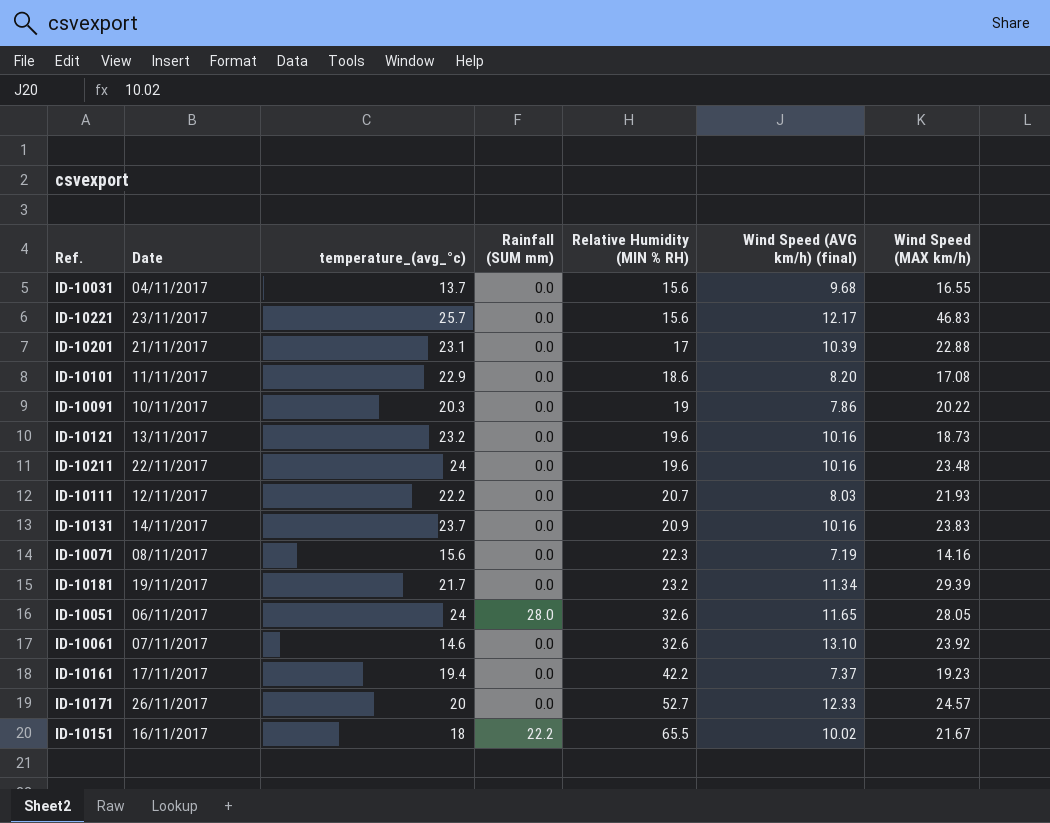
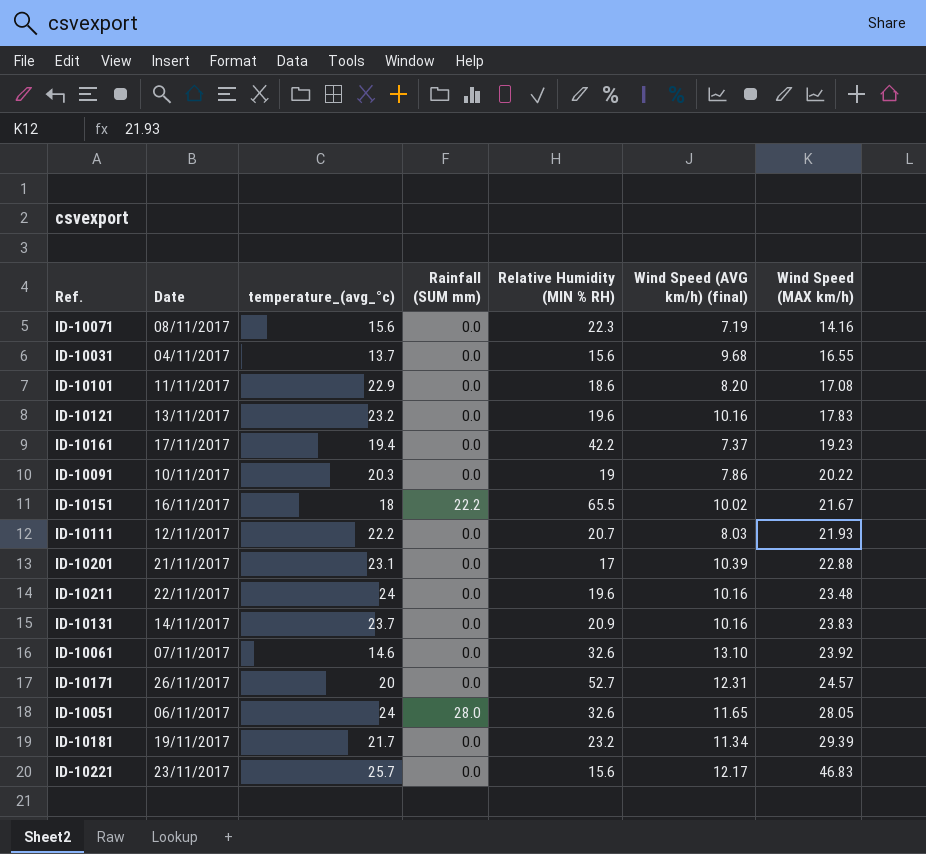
row order: Relative Humidity (MIN % RH) ascending -> Wind Speed (MAX km/h) ascending
ID-10121 | Wind Speed (MAX km/h): 18.73 -> 17.83
ID-10171 | Wind Speed (AVG km/h) (final): 12.33 -> 12.31

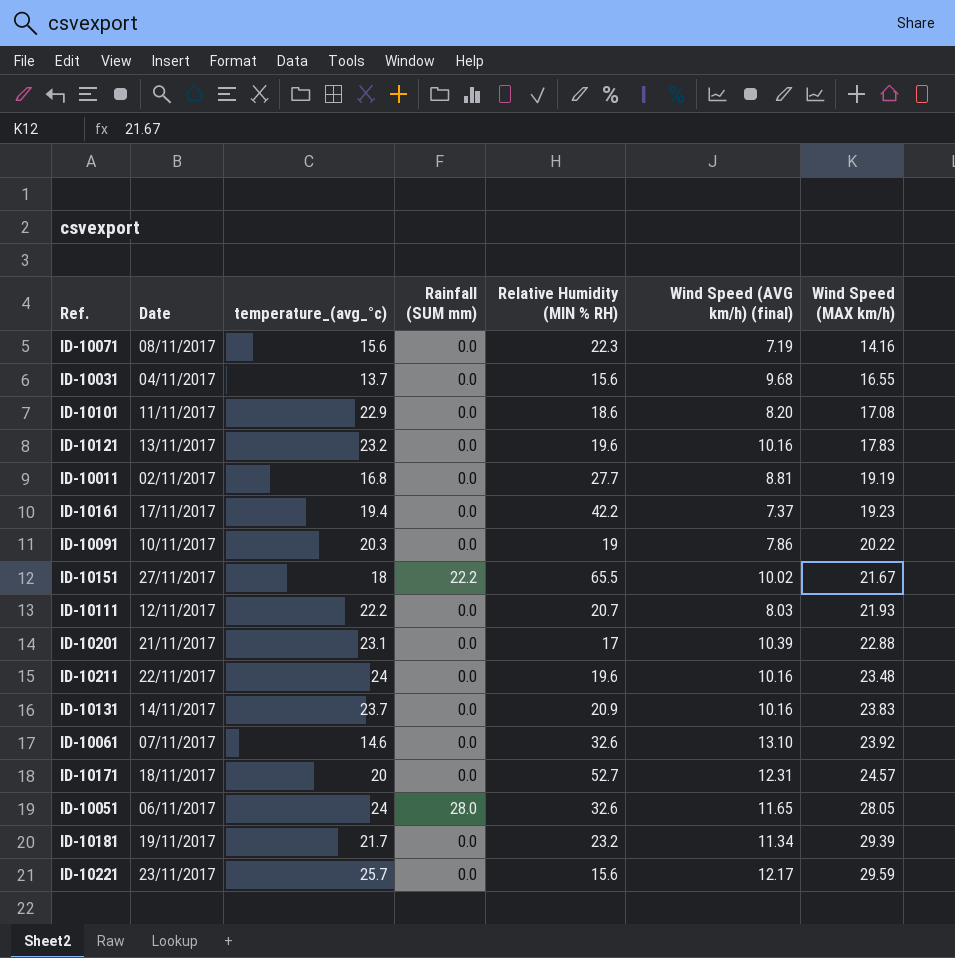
row ID-10011: none -> 02/11/2017 | 16.8 | 0.0 | 27.7 | 8.81 | 19.19
ID-10151 | Date: 16/11/2017 -> 27/11/2017
ID-10171 | Date: 26/11/2017 -> 18/11/2017
ID-10221 | Wind Speed (MAX km/h): 46.83 -> 29.59

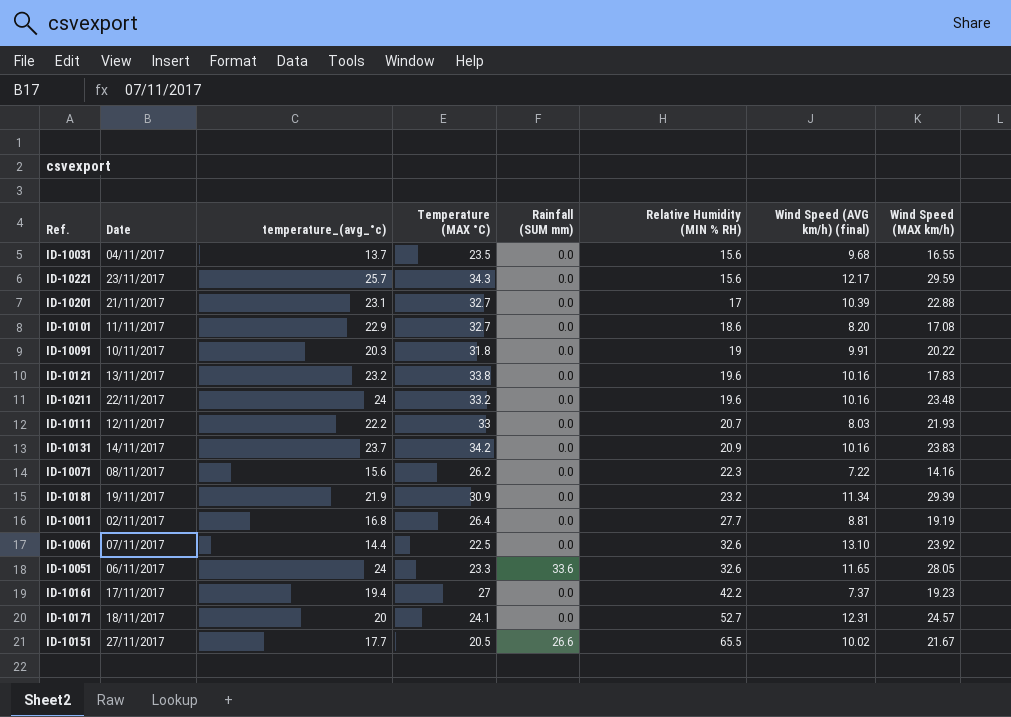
row order: Wind Speed (MAX km/h) ascending -> Relative Humidity (MIN % RH) ascending
column Temperature (MAX °C) | position: none -> 4
ID-10091 | Wind Speed (AVG km/h) (final): 7.86 -> 9.91
ID-10071 | Wind Speed (AVG km/h) (final): 7.19 -> 7.22
ID-10181 | temperature_(avg_°c): 21.7 -> 21.9
ID-10061 | temperature_(avg_°c): 14.6 -> 14.4
ID-10051 | Rainfall (SUM mm): 28.0 -> 33.6
ID-10151 | temperature_(avg_°c): 18 -> 17.7
ID-10151 | Rainfall (SUM mm): 22.2 -> 26.6

